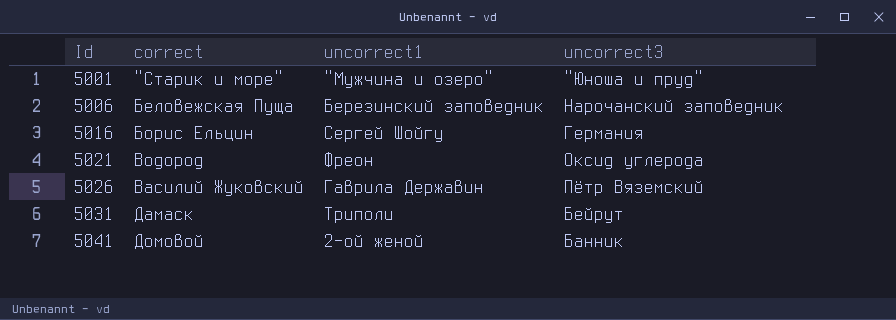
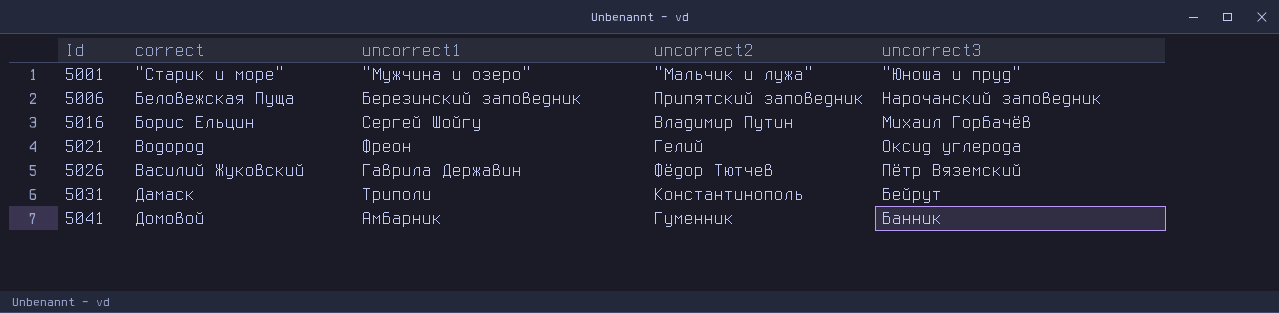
column uncorrect2 | position: none -> 4
5016 | uncorrect3: Германия -> Михаил Горбачёв
5041 | uncorrect1: 2-ой женой -> Амбарник

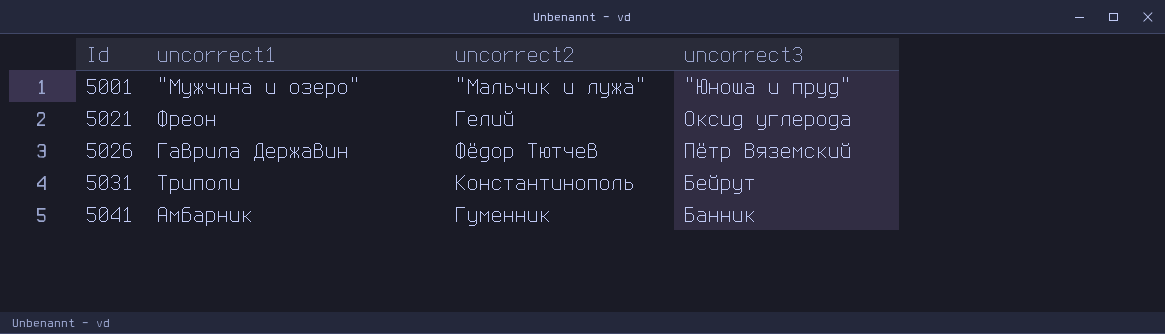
column correct | position: 2 -> none
row 5006: Беловежская Пуща | Березинский заповедник | Припятский заповедник | Нарочанский заповедник -> none
row 5016: Борис Ельцин | Сергей Шойгу | Владимир Путин | Михаил Горбачёв -> none

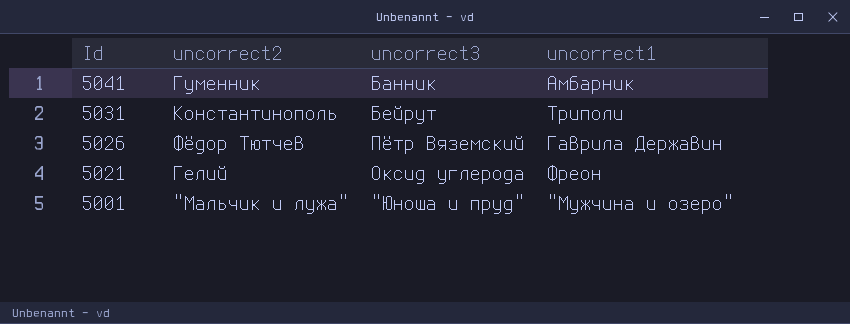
row order: Id ascending -> Id descending
column uncorrect1 | position: 2 -> 4

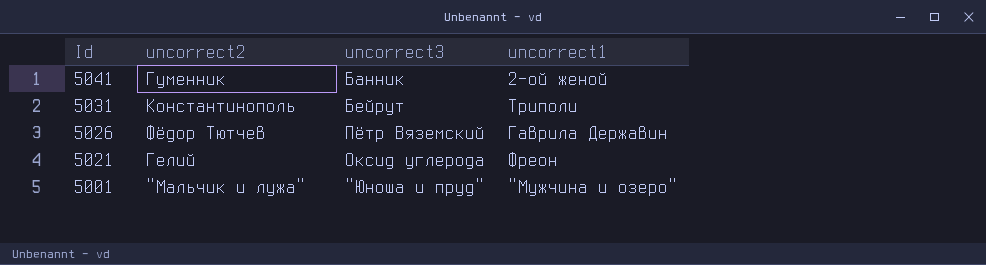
5041 | uncorrect1: Амбарник -> 2-ой женой

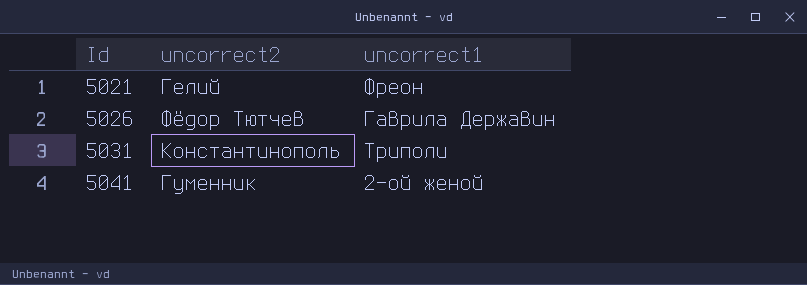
row order: Id descending -> Id ascending
column uncorrect3 | position: 3 -> none
row 5001: "Мальчик и лужа" | "Юноша и пруд" | "Мужчина и озеро" -> none

